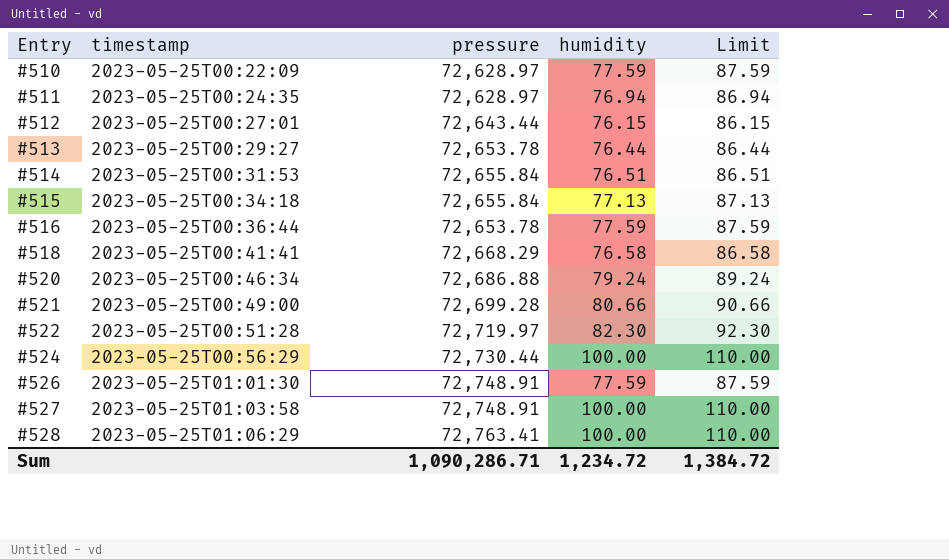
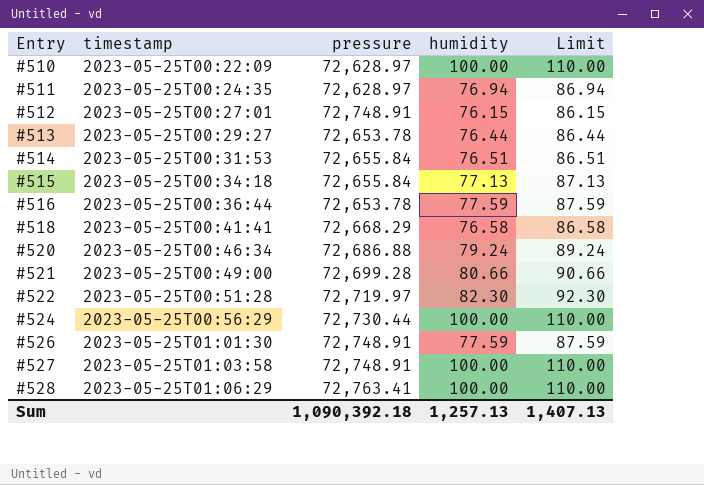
#510 | humidity: 77.59 -> 100.00
#510 | Limit: 87.59 -> 110.00
#512 | pressure: 72,643.44 -> 72,748.91
Sum | pressure: 1,090,286.71 -> 1,090,392.18
Sum | humidity: 1,234.72 -> 1,257.13
Sum | Limit: 1,384.72 -> 1,407.13

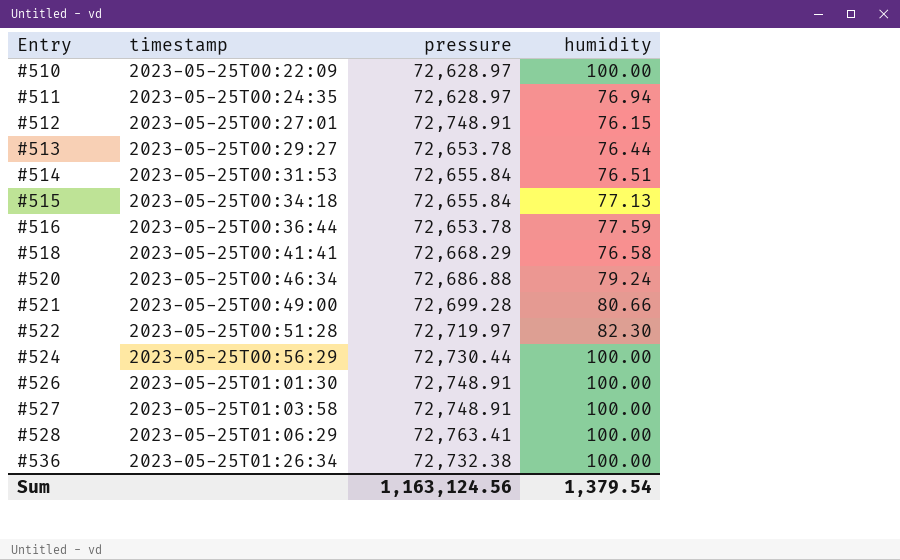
column Limit | formula: [humidity] + 10 -> none
#526 | humidity: 77.59 -> 100.00
row #536: none -> 2023-05-25T01:26:34 | 72,732.38 | 100.00
Sum | pressure: 1,090,392.18 -> 1,163,124.56
Sum | humidity: 1,257.13 -> 1,379.54

